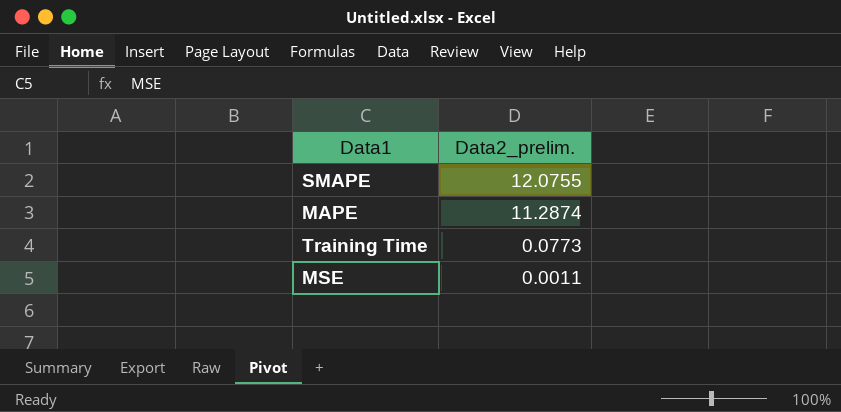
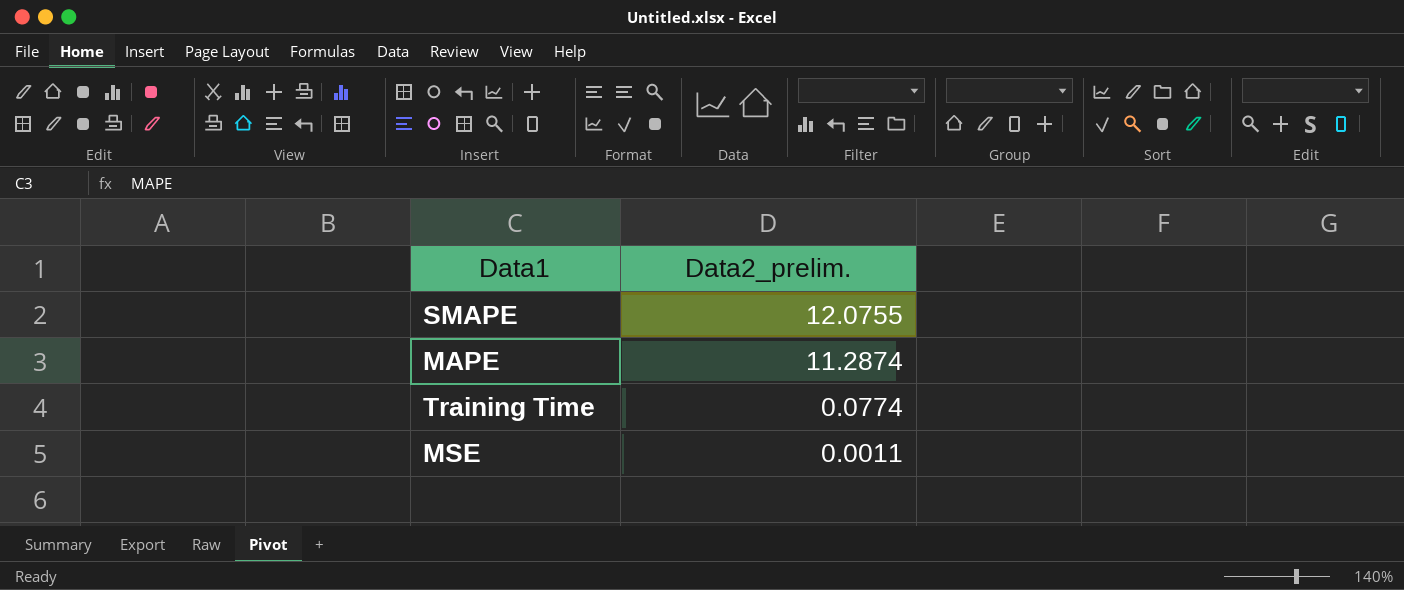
Training Time | Data2_prelim.: 0.0773 -> 0.0774

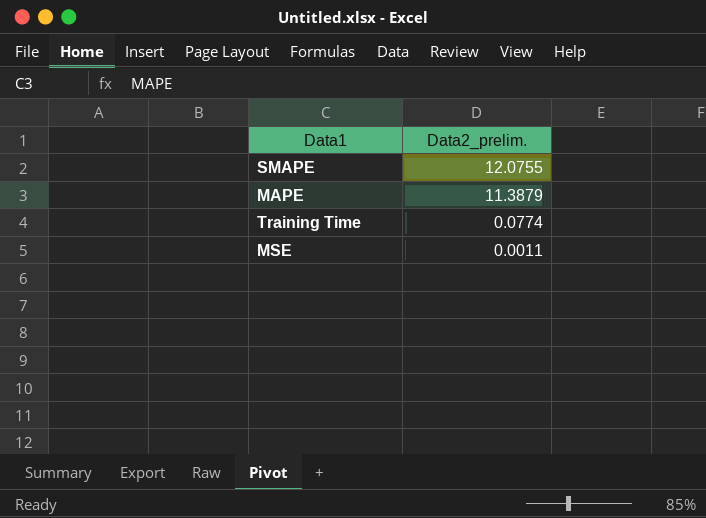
MAPE | Data2_prelim.: 11.2874 -> 11.3879

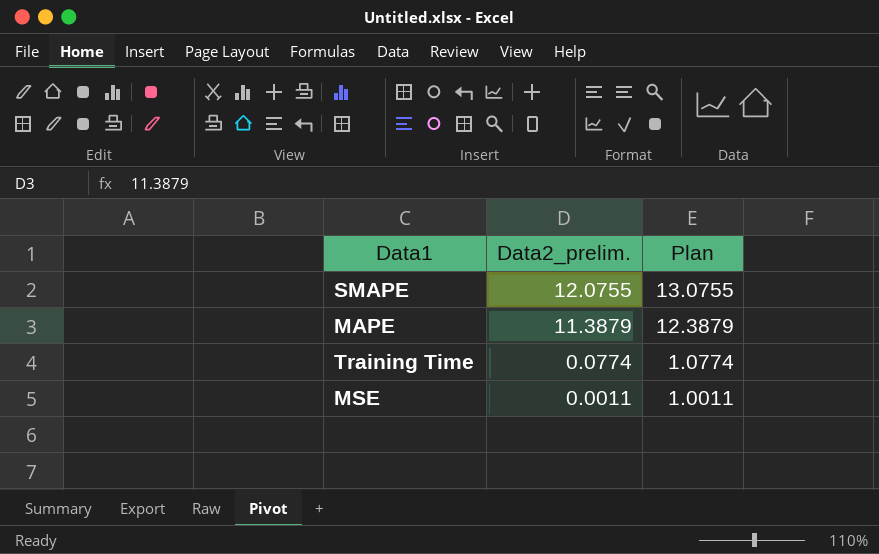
column Plan | formula: none -> [Data2_prelim.] + 1

